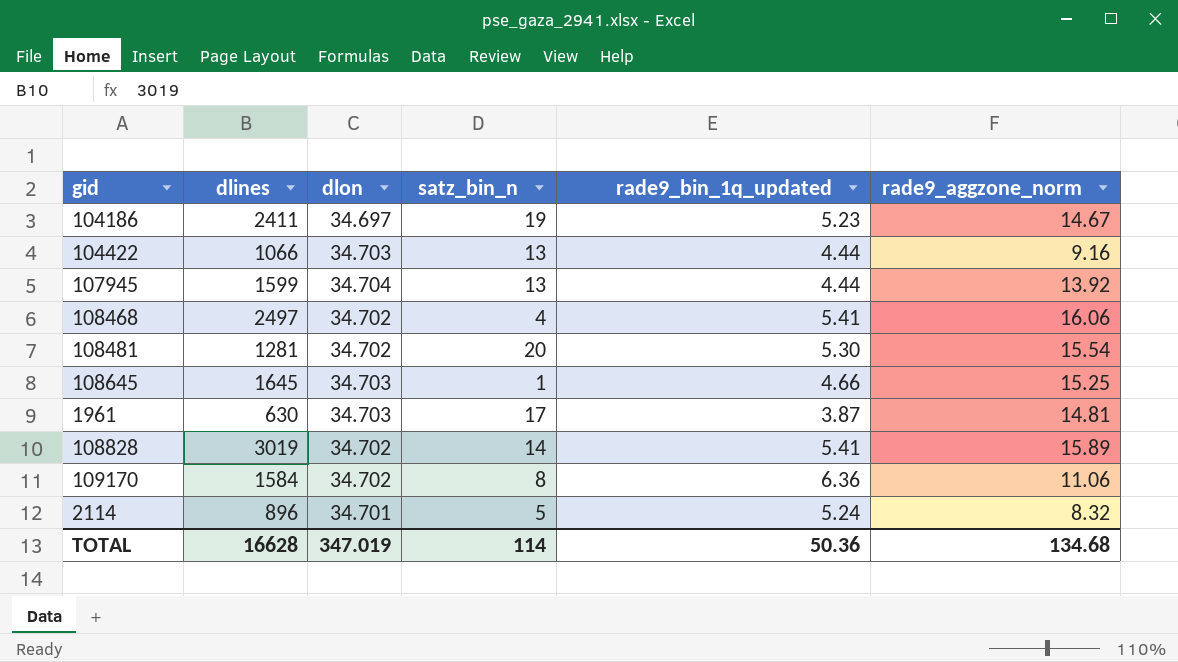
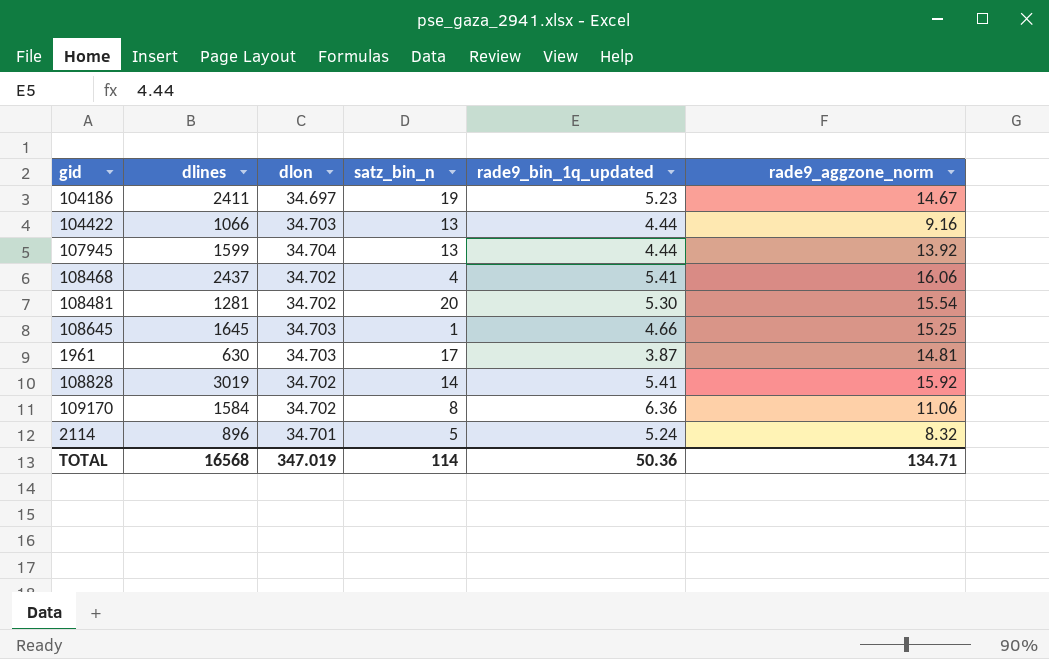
108468 | dlines: 2497 -> 2437
108828 | rade9_aggzone_norm: 15.89 -> 15.92
TOTAL | dlines: 16628 -> 16568
TOTAL | rade9_aggzone_norm: 134.68 -> 134.71

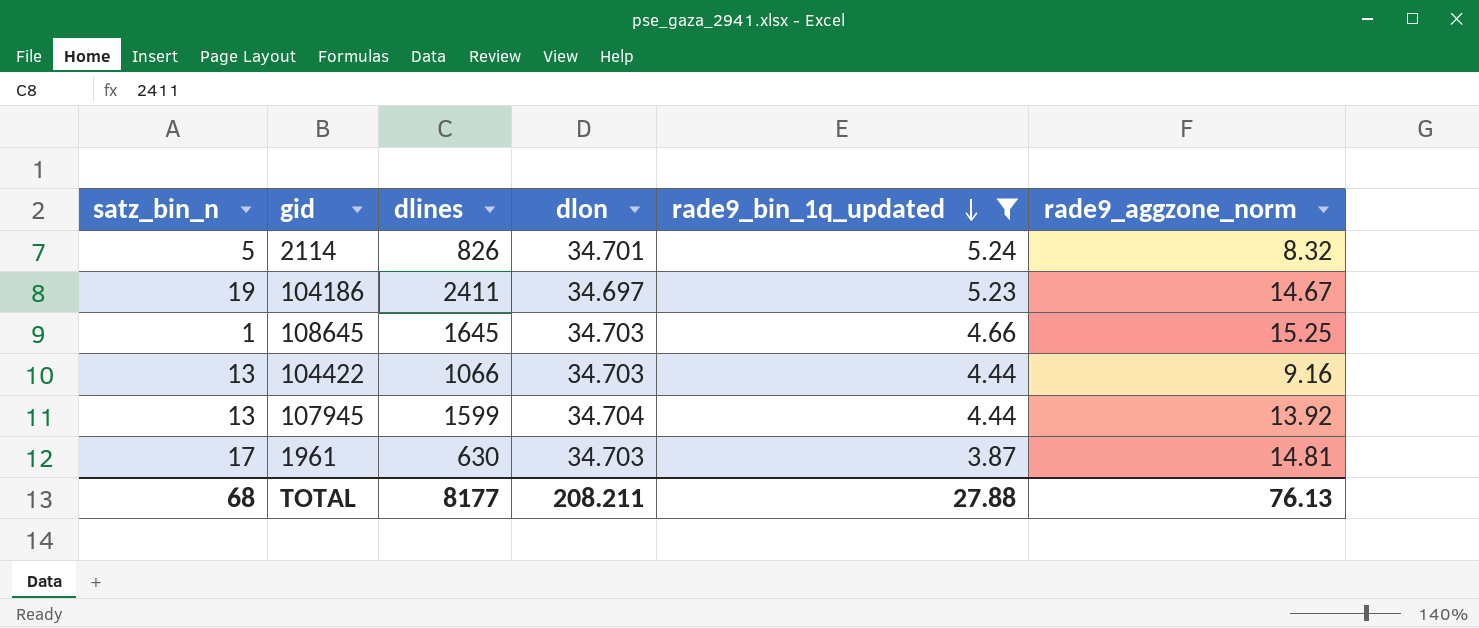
filter: none -> rade9_bin_1q_updated <= 5.24
row order: none -> rade9_bin_1q_updated descending
column satz_bin_n | position: 4 -> 1
2114 | dlines: 896 -> 826
TOTAL | satz_bin_n: 114 -> 68
TOTAL | dlines: 16568 -> 8177
TOTAL | dlon: 347.019 -> 208.211
TOTAL | rade9_bin_1q_updated: 50.36 -> 27.88
TOTAL | rade9_aggzone_norm: 134.71 -> 76.13

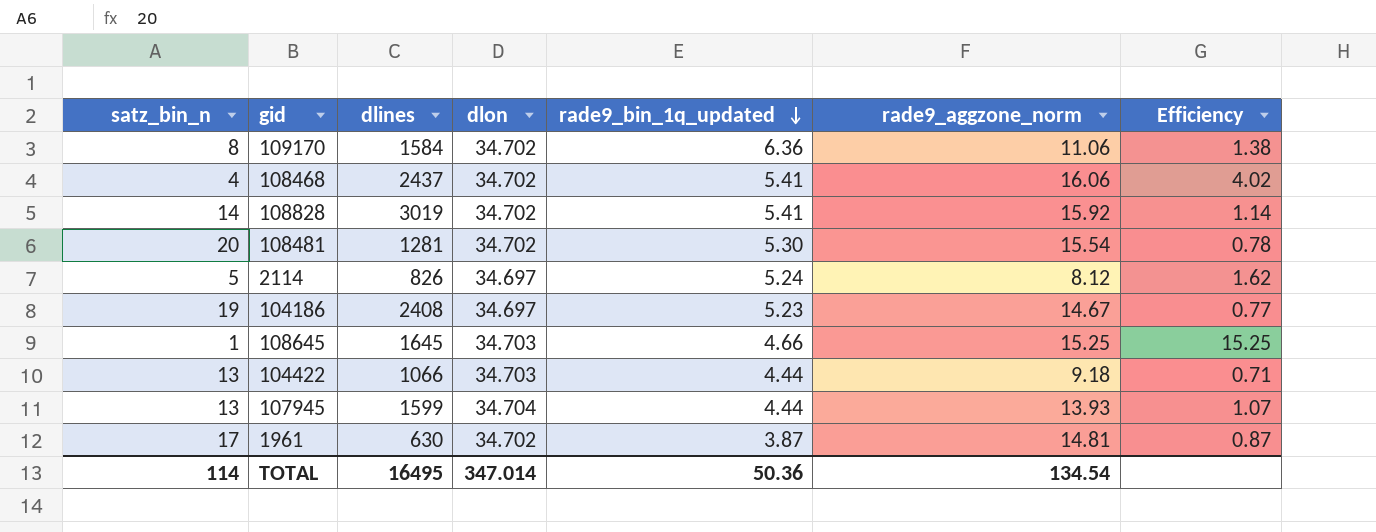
filter: rade9_bin_1q_updated <= 5.24 -> none
column Efficiency | formula: none -> [rade9_aggzone_norm] / [satz_bin_n]
2114 | dlon: 34.701 -> 34.697
2114 | rade9_aggzone_norm: 8.32 -> 8.12
104186 | dlines: 2411 -> 2408
104422 | rade9_aggzone_norm: 9.16 -> 9.18
107945 | rade9_aggzone_norm: 13.92 -> 13.93
1961 | dlon: 34.703 -> 34.702
TOTAL | satz_bin_n: 68 -> 114
TOTAL | dlines: 8177 -> 16495
TOTAL | dlon: 208.211 -> 347.014
TOTAL | rade9_bin_1q_updated: 27.88 -> 50.36
TOTAL | rade9_aggzone_norm: 76.13 -> 134.54

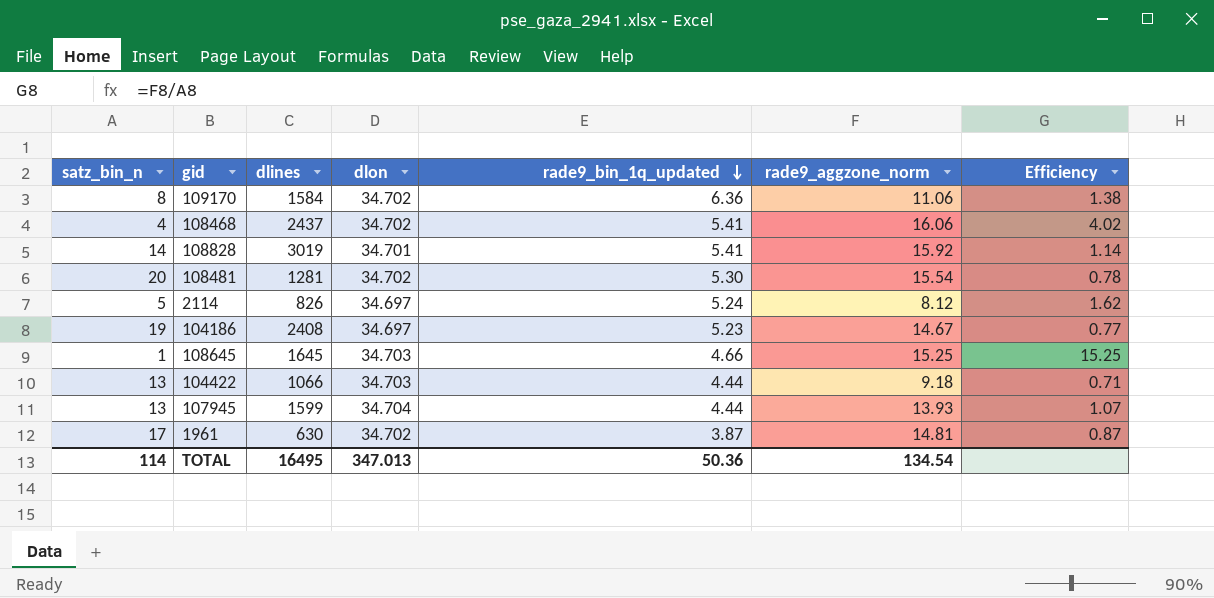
108828 | dlon: 34.702 -> 34.701
TOTAL | dlon: 347.014 -> 347.013

